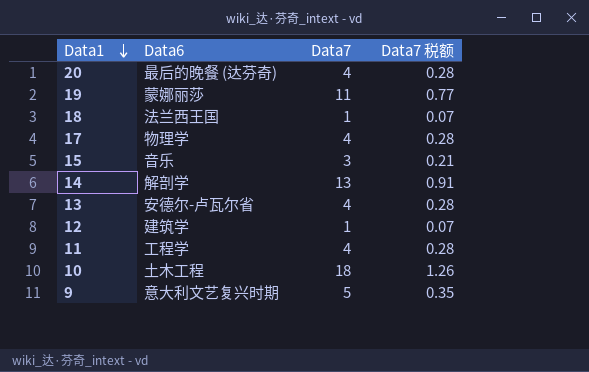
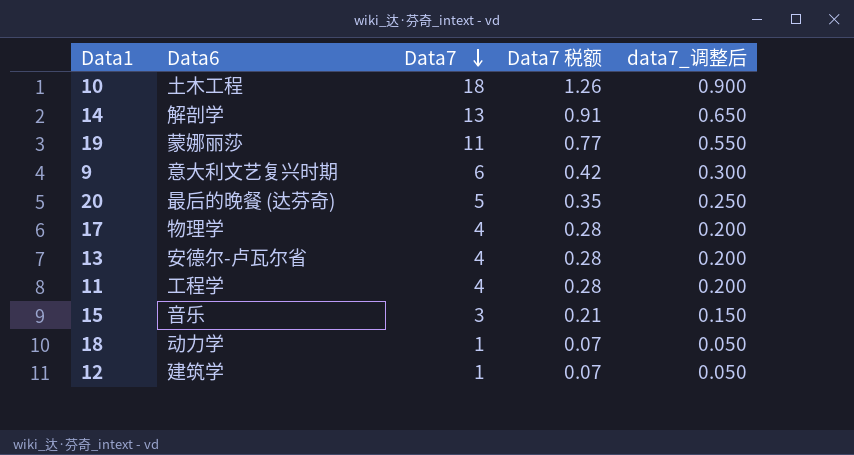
row order: Data1 descending -> Data7 descending
column data7_调整后 | formula: none -> [Data7] * 0.05
9 | Data7: 5 -> 6
9 | Data7 税额: 0.35 -> 0.42
20 | Data7: 4 -> 5
20 | Data7 税额: 0.28 -> 0.35
18 | Data6: 法兰西王国 -> 动力学

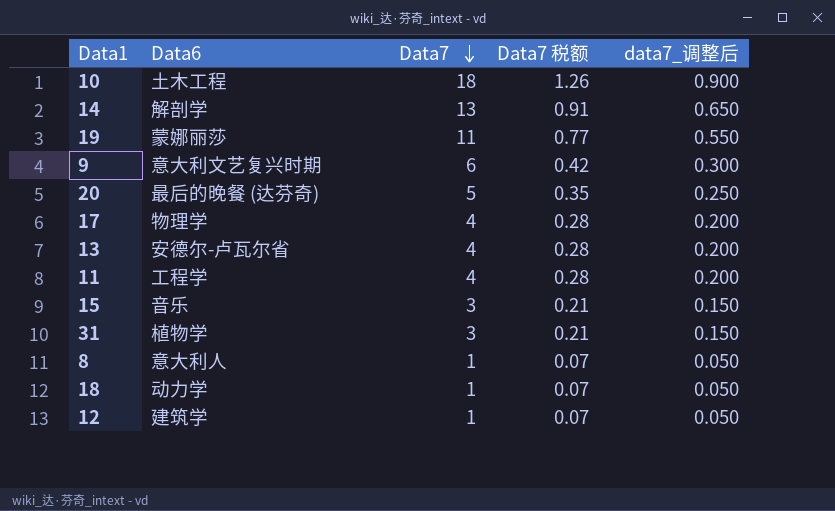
row 31: none -> 植物学 | 3 | 0.21 | 0.150
row 8: none -> 意大利人 | 1 | 0.07 | 0.050

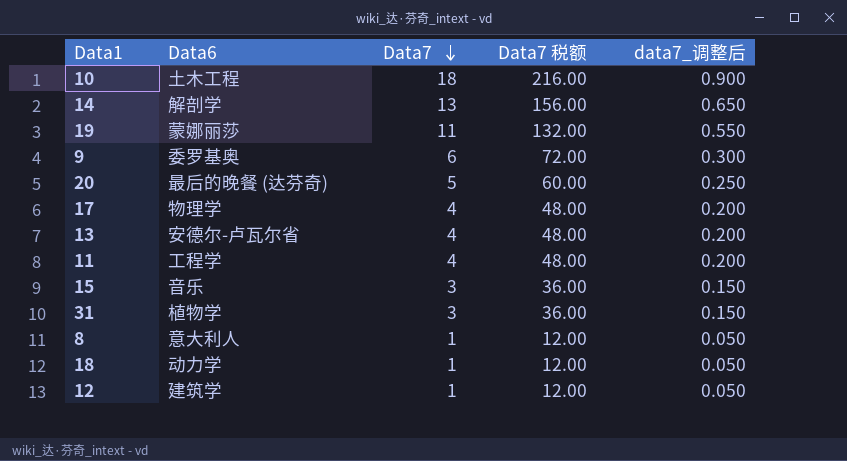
column Data7 税额 | formula: [Data7] * 0.07 -> [Data7] * 12
9 | Data6: 意大利文艺复兴时期 -> 委罗基奥

